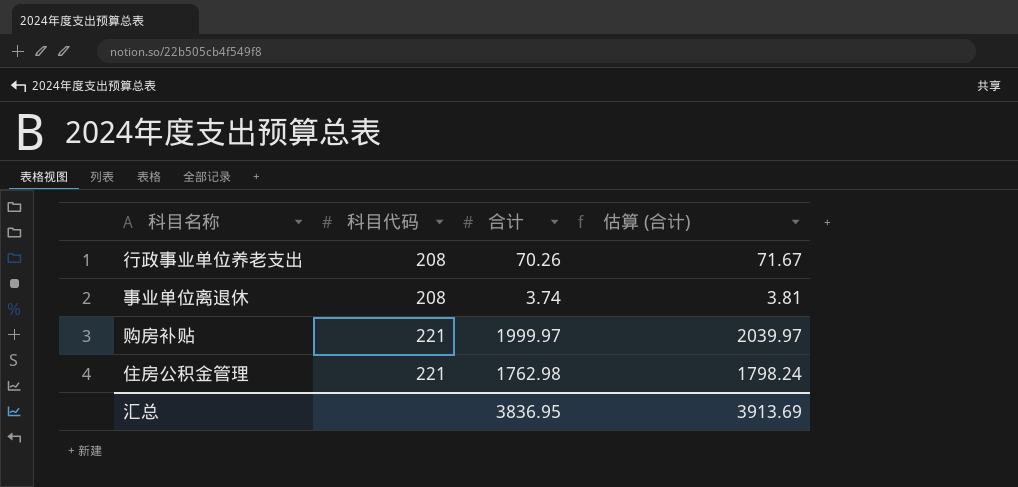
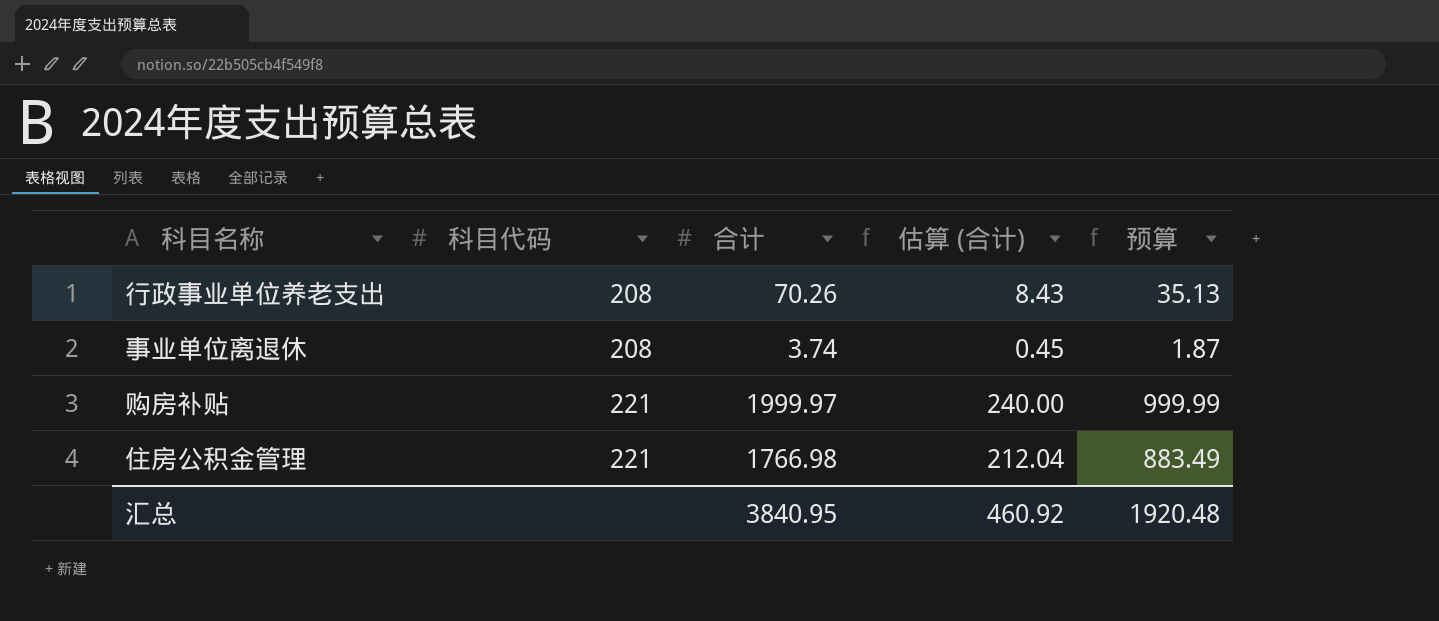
column 估算 (合计) | formula: [合计] * 1.02 -> [合计] * 0.12
column 预算 | formula: none -> [合计] * 0.5
住房公积金管理 | 合计: 1762.98 -> 1766.98
汇总 | 合计: 3836.95 -> 3840.95
汇总 | 估算 (合计): 3913.69 -> 460.92

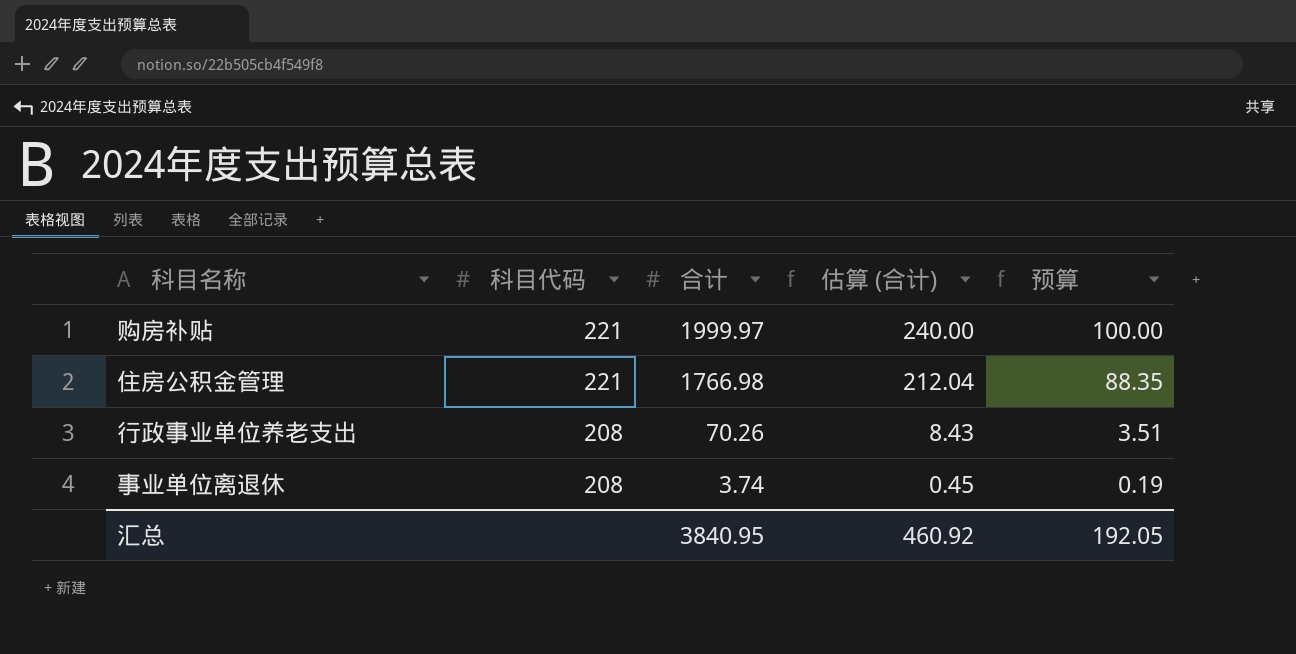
row order: 科目代码 ascending -> 科目代码 descending
column 预算 | formula: [合计] * 0.5 -> [合计] * 0.05
汇总 | 预算: 1920.48 -> 192.05

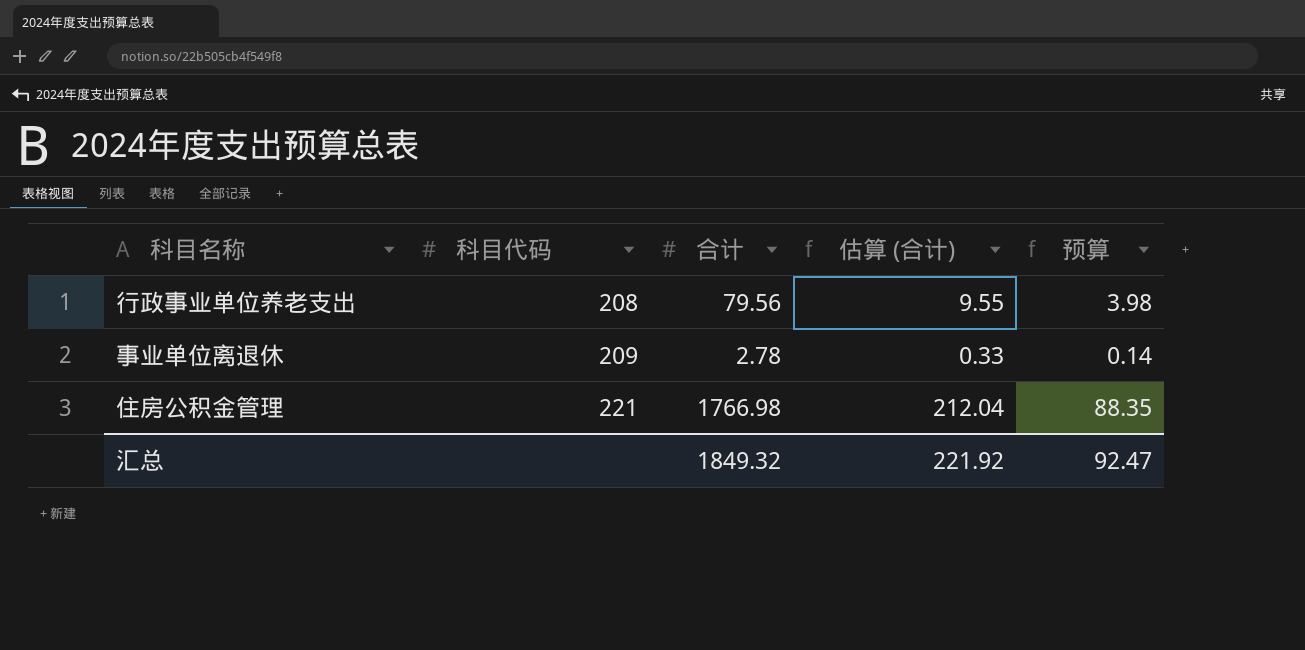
row order: 科目代码 descending -> 科目代码 ascending
row 购房补贴: 221 | 1999.97 | 240.00 | 100.00 -> none
行政事业单位养老支出 | 合计: 70.26 -> 79.56
行政事业单位养老支出 | 估算 (合计): 8.43 -> 9.55
行政事业单位养老支出 | 预算: 3.51 -> 3.98
事业单位离退休 | 科目代码: 208 -> 209
事业单位离退休 | 合计: 3.74 -> 2.78
事业单位离退休 | 估算 (合计): 0.45 -> 0.33
事业单位离退休 | 预算: 0.19 -> 0.14
汇总 | 合计: 3840.95 -> 1849.32
汇总 | 估算 (合计): 460.92 -> 221.92
汇总 | 预算: 192.05 -> 92.47

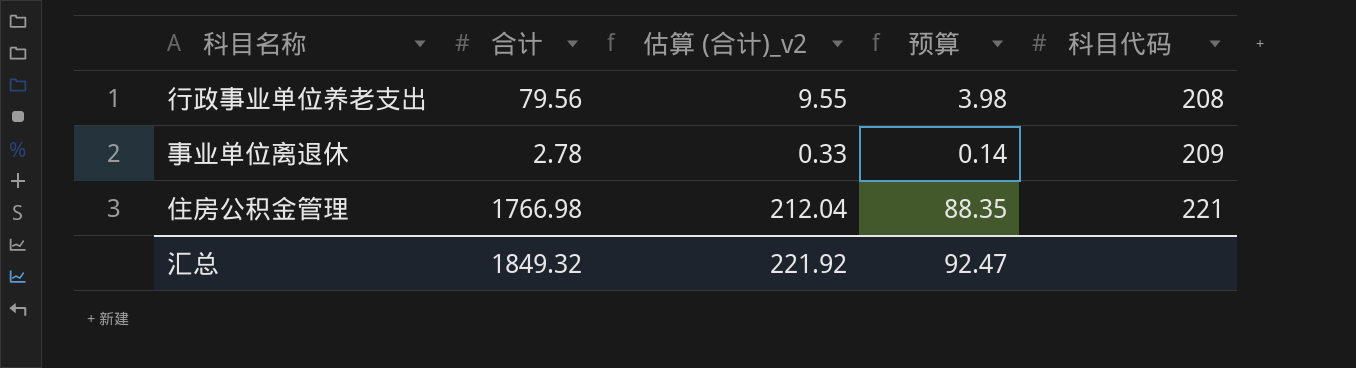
column name: 估算 (合计) -> 估算 (合计)_v2
column 科目代码 | position: 2 -> 5

